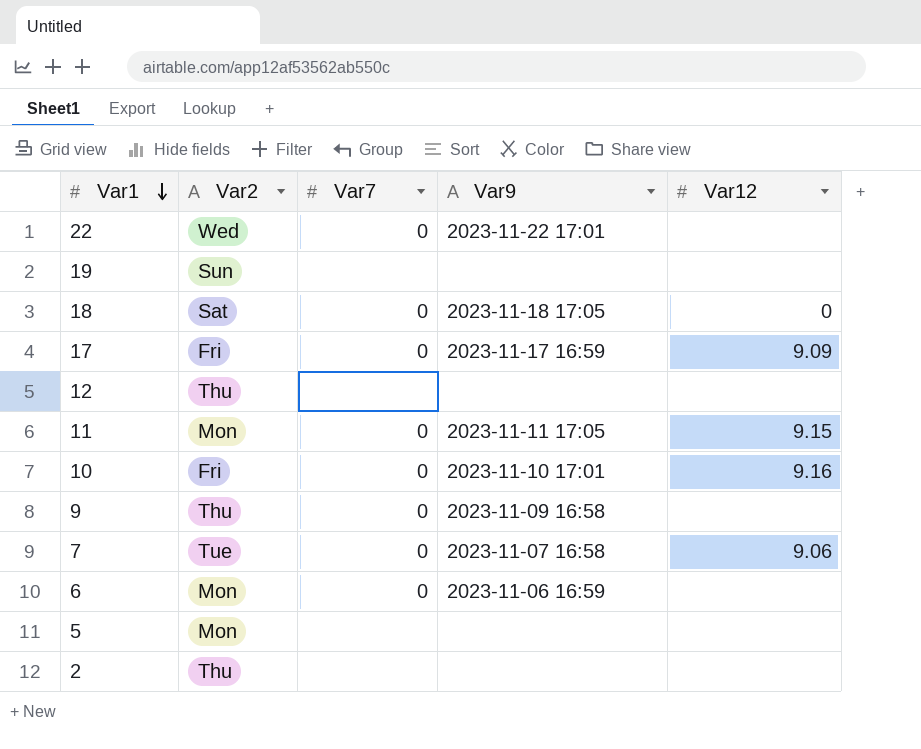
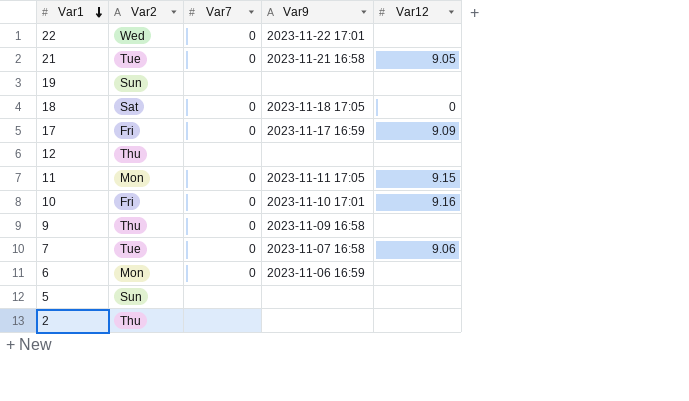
row 21: none -> Tue | 0 | 2023-11-21 16:58 | 9.05
5 | Var2: Mon -> Sun

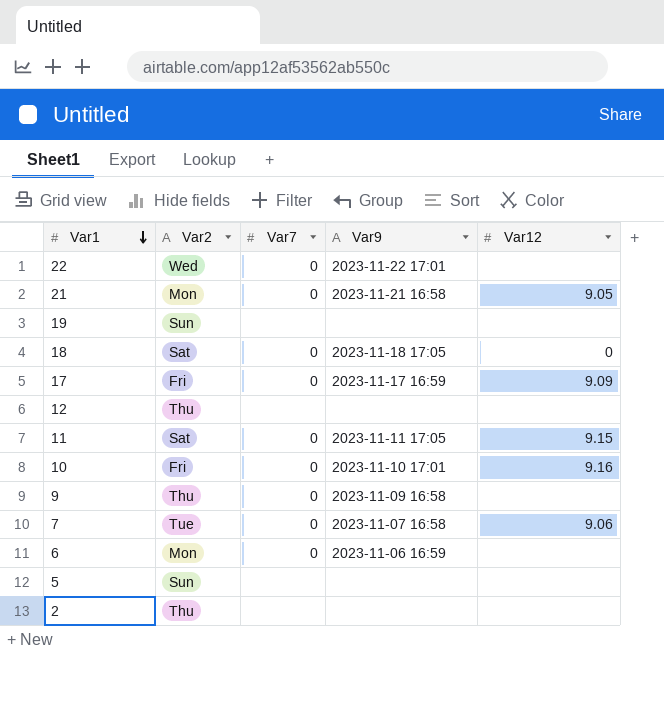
21 | Var2: Tue -> Mon
11 | Var2: Mon -> Sat

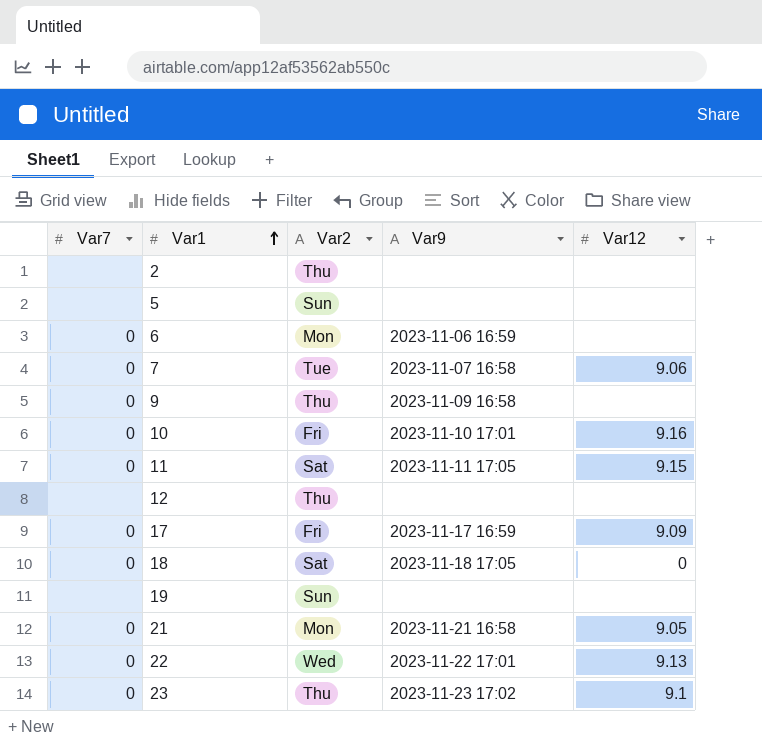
row order: Var1 descending -> Var1 ascending
column Var7 | position: 3 -> 1
22 | Var12: none -> 9.13
row 23: none -> 0 | Thu | 2023-11-23 17:02 | 9.1

